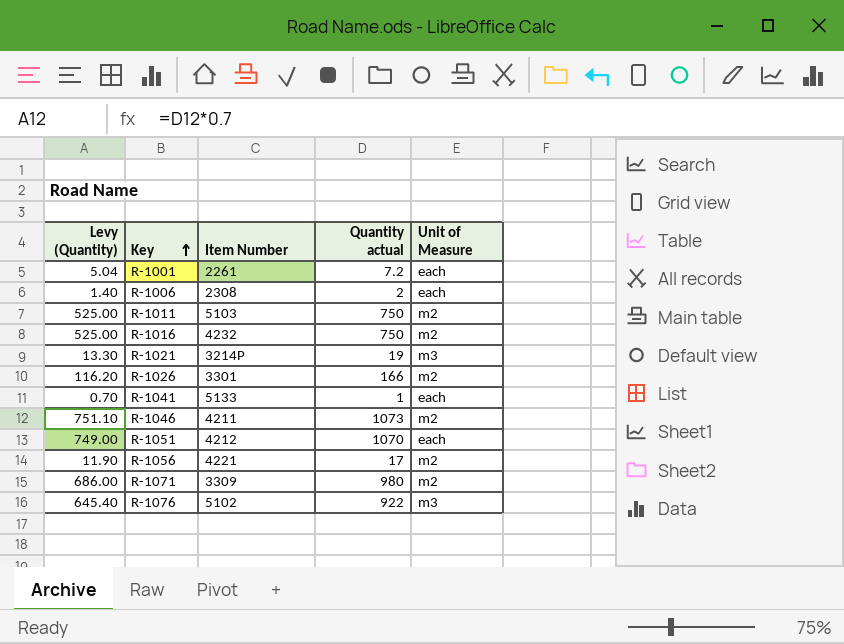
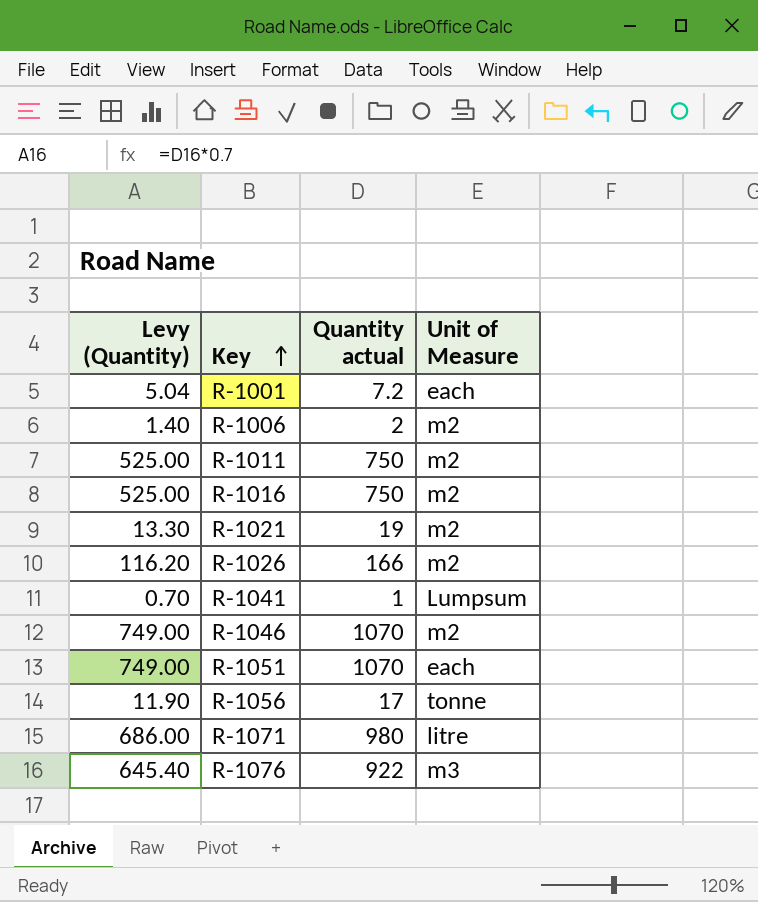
column Item Number | position: 3 -> none
R-1006 | Unit of Measure: each -> m2
R-1021 | Unit of Measure: m3 -> m2
R-1041 | Unit of Measure: each -> Lumpsum
R-1046 | Levy (Quantity): 751.10 -> 749.00
R-1046 | Quantity actual: 1073 -> 1070
R-1056 | Unit of Measure: m2 -> tonne
R-1071 | Unit of Measure: m2 -> litre

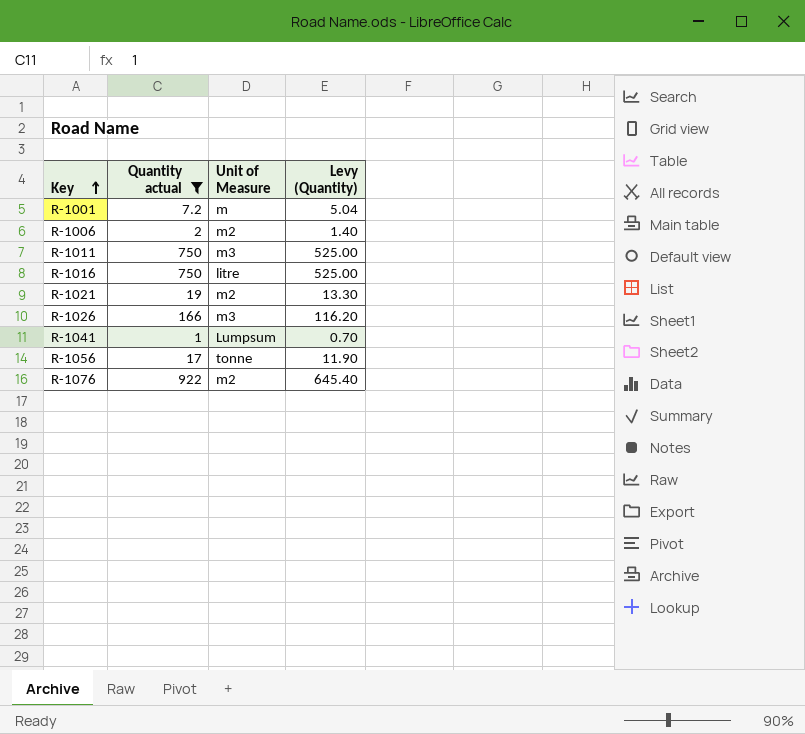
filter: none -> Quantity actual <= 922
column Levy (Quantity) | position: 1 -> 4
R-1001 | Unit of Measure: each -> m
R-1011 | Unit of Measure: m2 -> m3
R-1016 | Unit of Measure: m2 -> litre
R-1026 | Unit of Measure: m2 -> m3
R-1076 | Unit of Measure: m3 -> m2

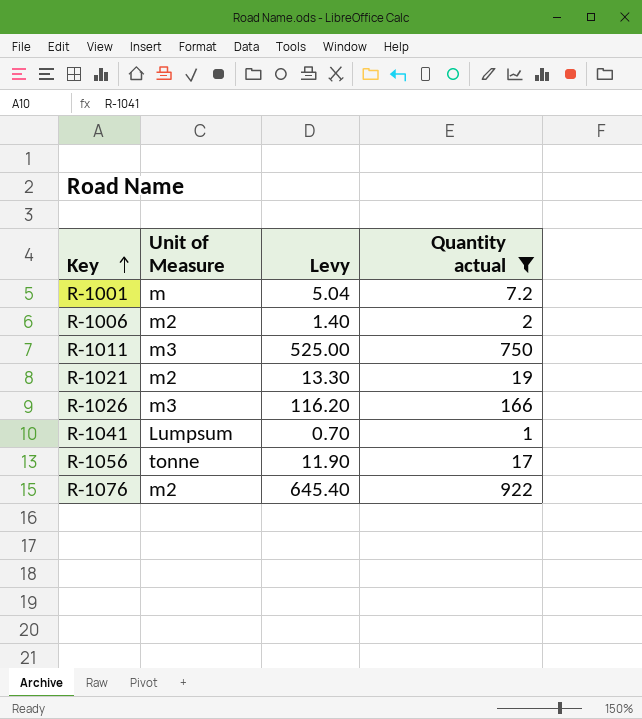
column name: Levy (Quantity) -> Levy
column Quantity actual | position: 2 -> 4
row R-1016: 750 | litre | 525.00 -> none

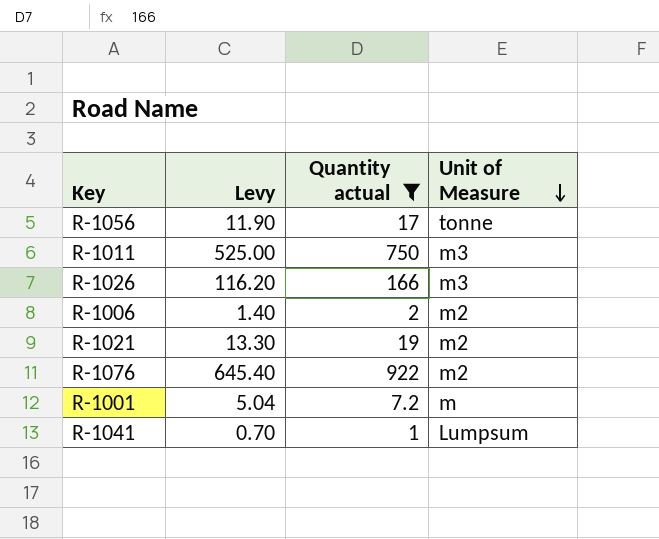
row order: Key ascending -> Unit of Measure descending
column Unit of Measure | position: 2 -> 4

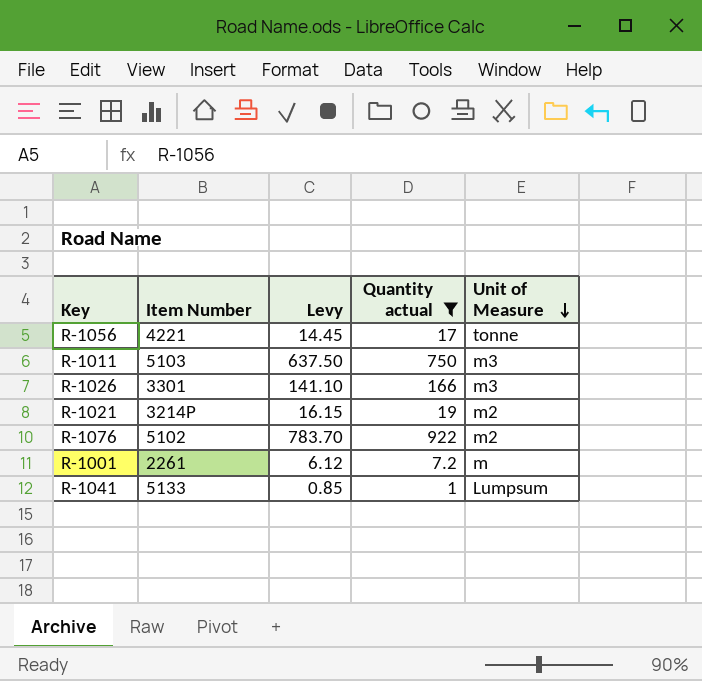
column Item Number | position: none -> 2
column Levy | formula: [Quantity actual] * 0.7 -> [Quantity actual] * 0.85
row R-1006: 1.40 | 2 | m2 -> none

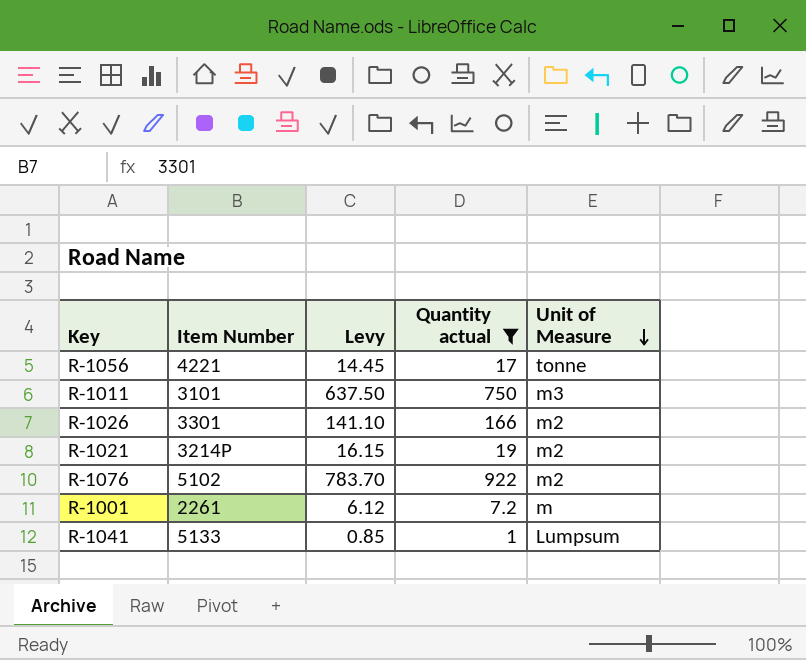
R-1011 | Item Number: 5103 -> 3101
R-1026 | Unit of Measure: m3 -> m2

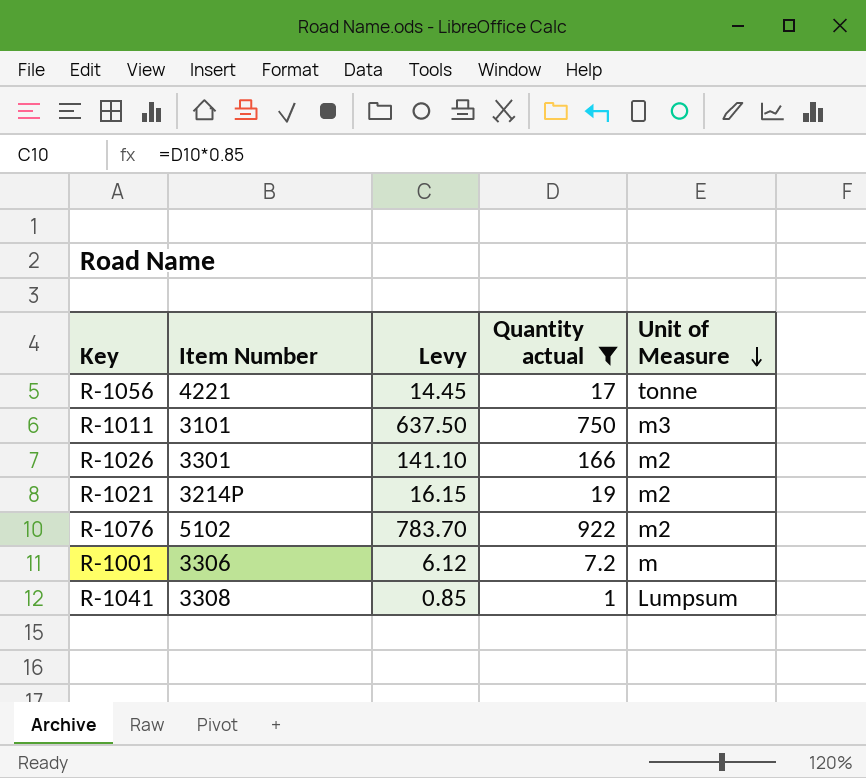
R-1001 | Item Number: 2261 -> 3306
R-1041 | Item Number: 5133 -> 3308

